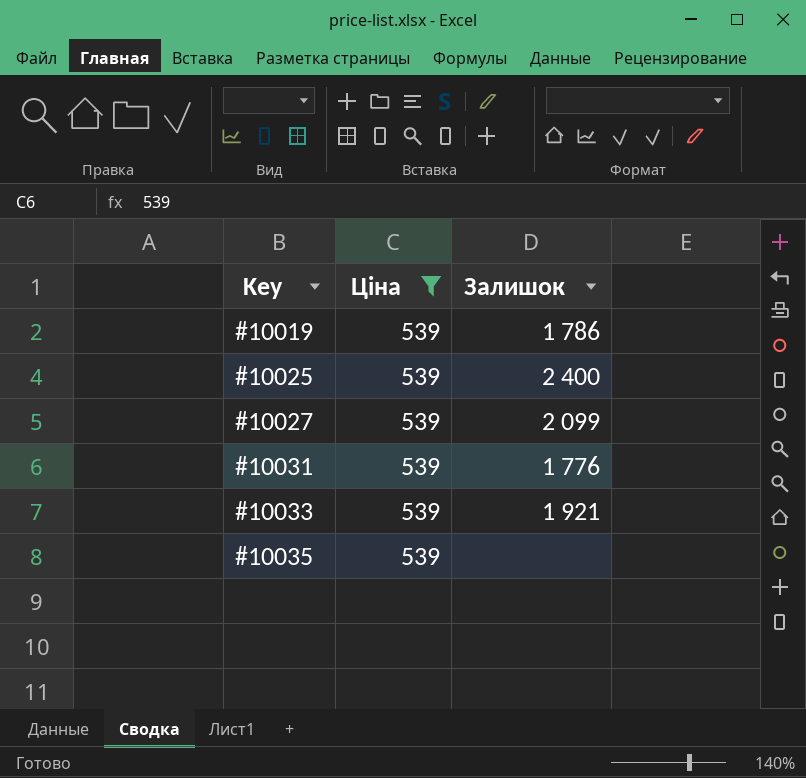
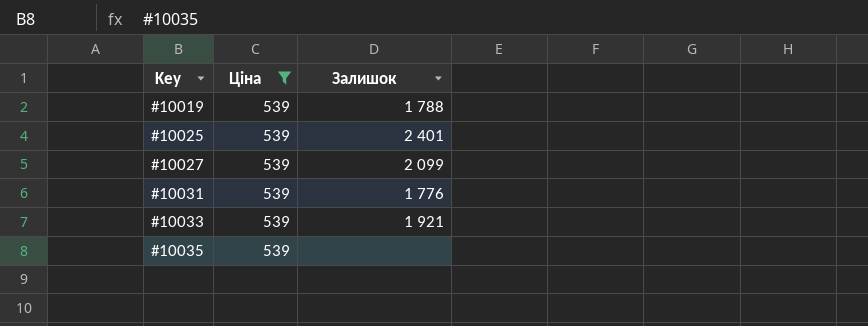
#10019 | Залишок: 1 786 -> 1 788
#10025 | Залишок: 2 400 -> 2 401

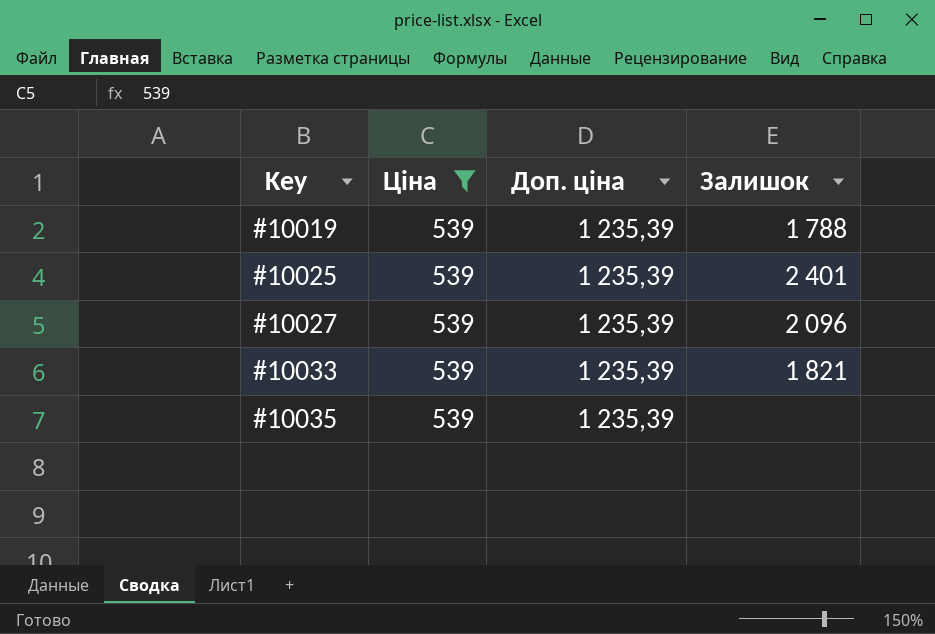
column Доп. ціна | position: none -> 3
row #10031: 539 | 1 776 -> none
#10027 | Залишок: 2 099 -> 2 096
#10033 | Залишок: 1 921 -> 1 821

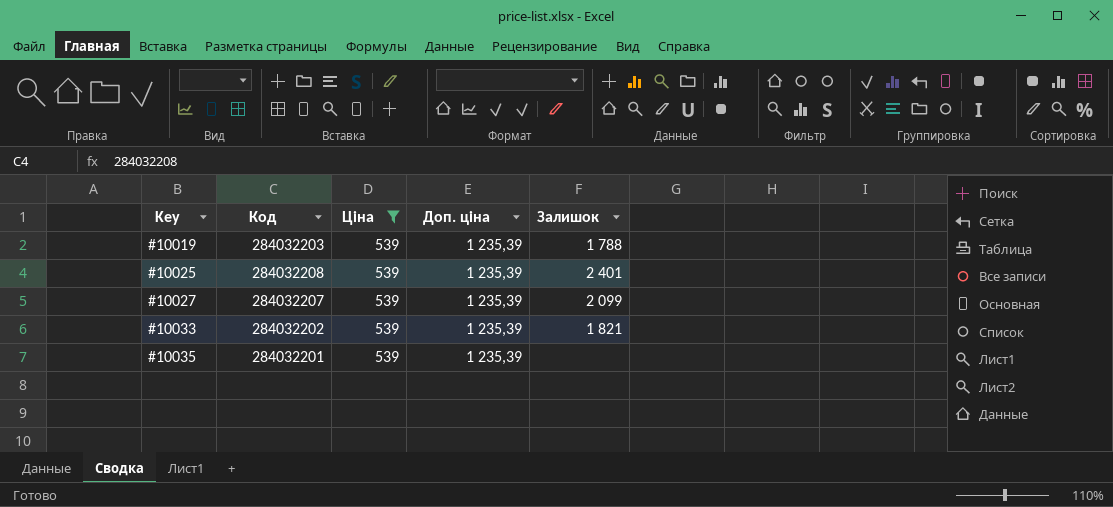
column Код | position: none -> 2
#10027 | Залишок: 2 096 -> 2 099

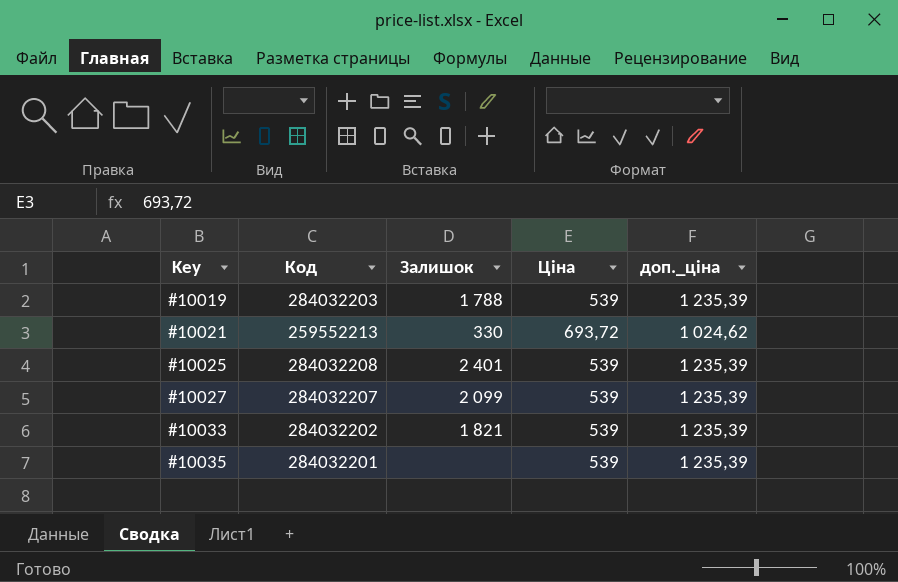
filter: Ціна = 539 -> none
column Залишок | position: 5 -> 3
column name: Доп. ціна -> доп._ціна

